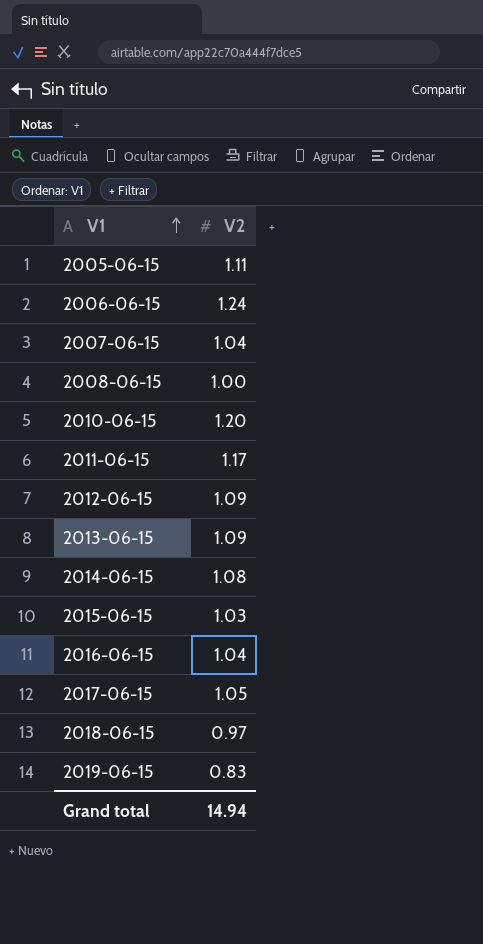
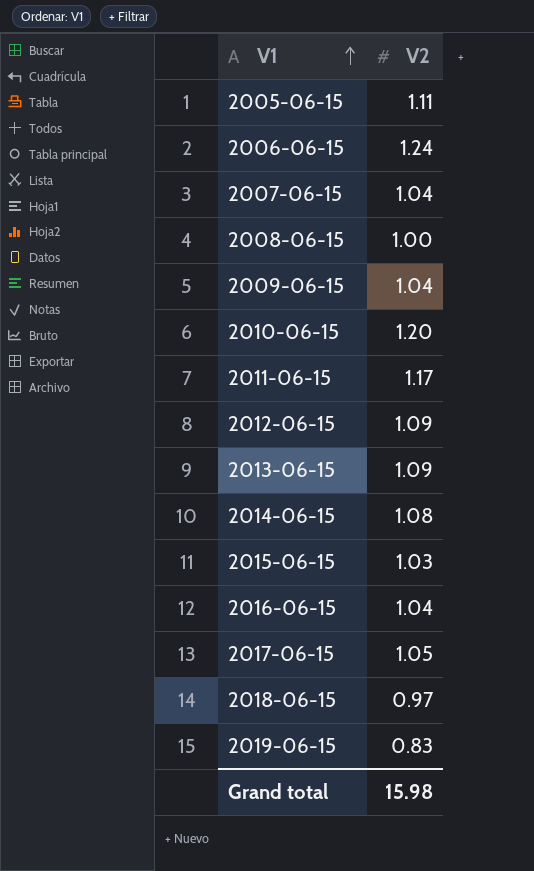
row 2009-06-15: none -> 1.04
Grand total | V2: 14.94 -> 15.98

